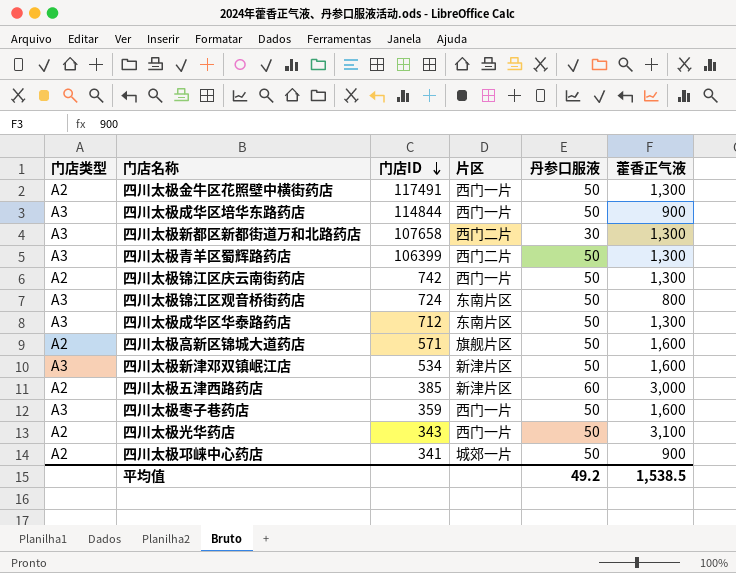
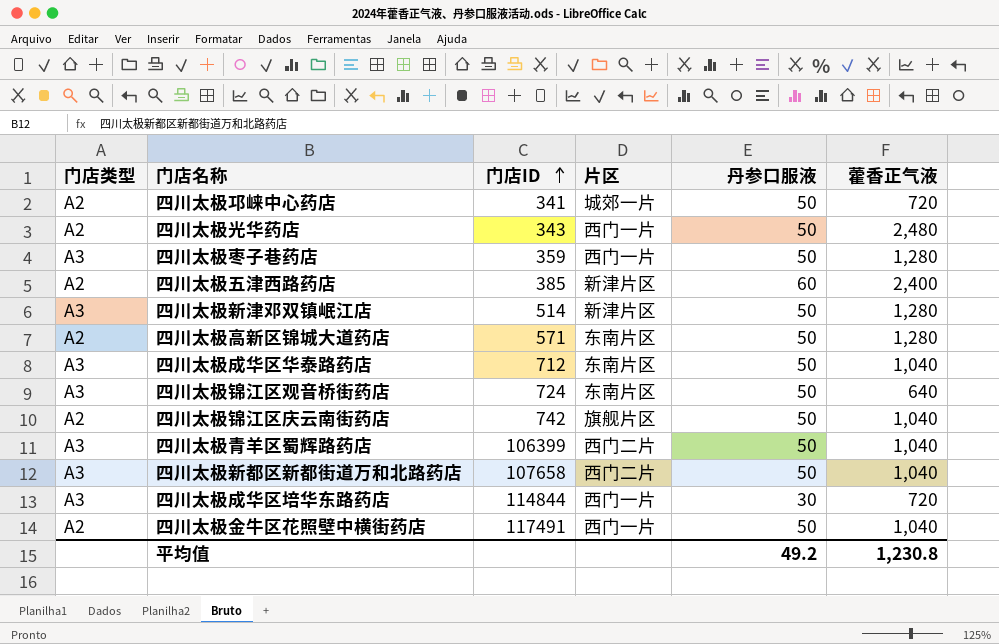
row order: 门店ID descending -> 门店ID ascending
四川太极邛崃中心药店 | 藿香正气液: 900 -> 720
四川太极光华药店 | 藿香正气液: 3,100 -> 2,480
四川太极枣子巷药店 | 藿香正气液: 1,600 -> 1,280
四川太极五津西路药店 | 藿香正气液: 3,000 -> 2,400
四川太极新津邓双镇岷江店 | 门店ID: 534 -> 514
四川太极新津邓双镇岷江店 | 藿香正气液: 1,600 -> 1,280
四川太极高新区锦城大道药店 | 片区: 旗舰片区 -> 东南片区
四川太极高新区锦城大道药店 | 藿香正气液: 1,600 -> 1,280
四川太极成华区华泰路药店 | 藿香正气液: 1,300 -> 1,040
四川太极锦江区观音桥街药店 | 藿香正气液: 800 -> 640
四川太极锦江区庆云南街药店 | 片区: 西门一片 -> 旗舰片区
四川太极锦江区庆云南街药店 | 藿香正气液: 1,300 -> 1,040
四川太极青羊区蜀辉路药店 | 藿香正气液: 1,300 -> 1,040
四川太极新都区新都街道万和北路药店 | 丹参口服液: 30 -> 50
四川太极新都区新都街道万和北路药店 | 藿香正气液: 1,300 -> 1,040
四川太极成华区培华东路药店 | 丹参口服液: 50 -> 30
四川太极成华区培华东路药店 | 藿香正气液: 900 -> 720
四川太极金牛区花照壁中横街药店 | 藿香正气液: 1,300 -> 1,040
平均值 | 藿香正气液: 1,538.5 -> 1,230.8

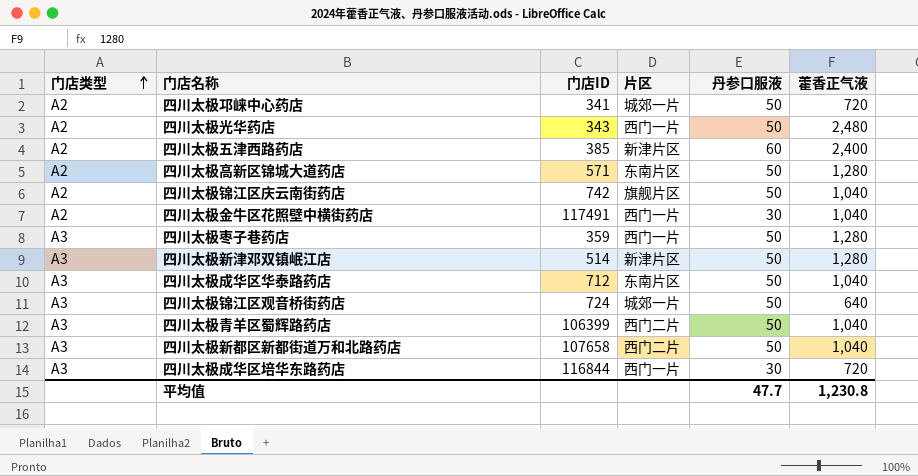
row order: 门店ID ascending -> 门店类型 ascending
四川太极金牛区花照壁中横街药店 | 丹参口服液: 50 -> 30
四川太极锦江区观音桥街药店 | 片区: 东南片区 -> 城郊一片
四川太极成华区培华东路药店 | 门店ID: 114844 -> 116844
平均值 | 丹参口服液: 49.2 -> 47.7

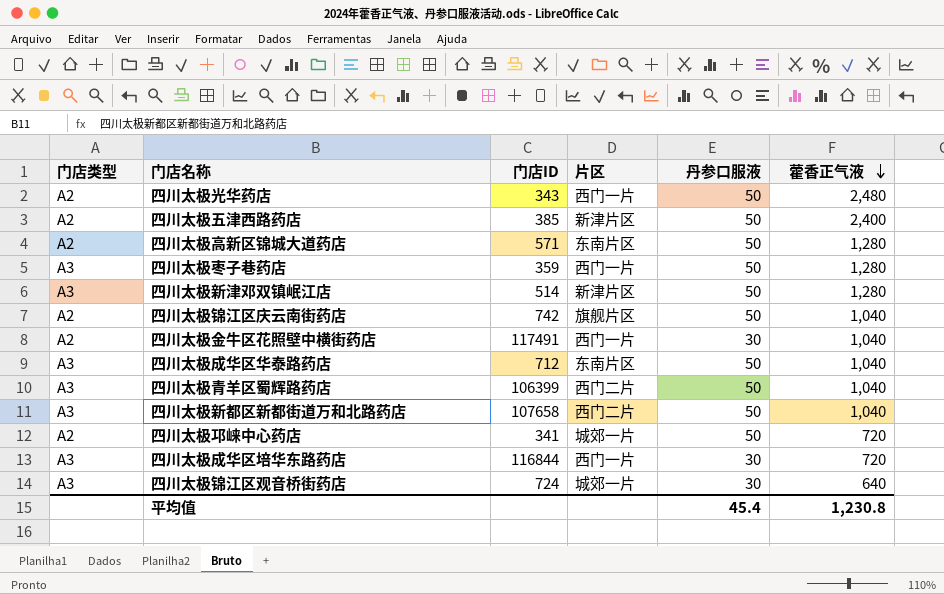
row order: 门店类型 ascending -> 藿香正气液 descending
四川太极五津西路药店 | 丹参口服液: 60 -> 50
四川太极锦江区观音桥街药店 | 丹参口服液: 50 -> 30
平均值 | 丹参口服液: 47.7 -> 45.4

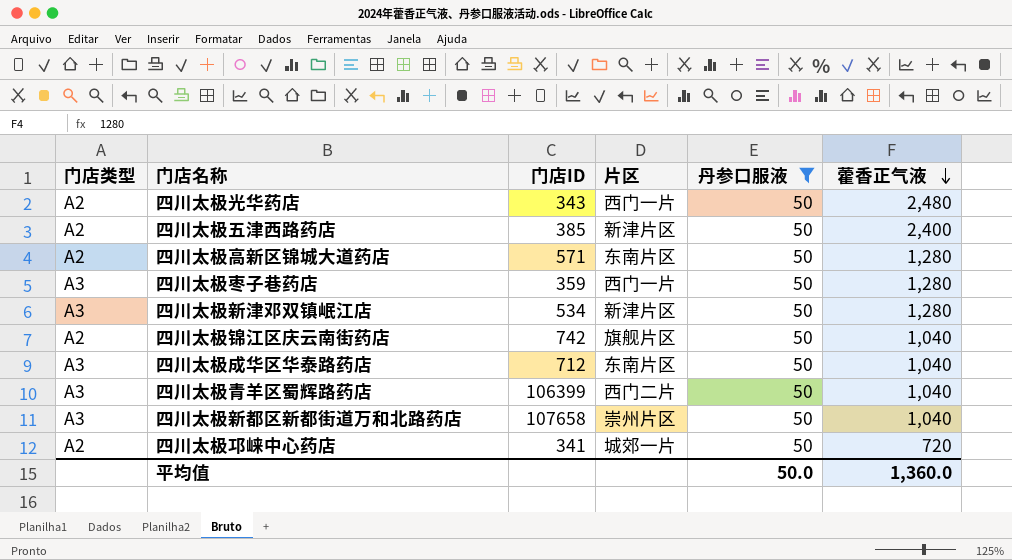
filter: none -> 丹参口服液 = 50
四川太极新津邓双镇岷江店 | 门店ID: 514 -> 534
四川太极新都区新都街道万和北路药店 | 片区: 西门二片 -> 崇州片区
平均值 | 丹参口服液: 45.4 -> 50.0
平均值 | 藿香正气液: 1,230.8 -> 1,360.0

